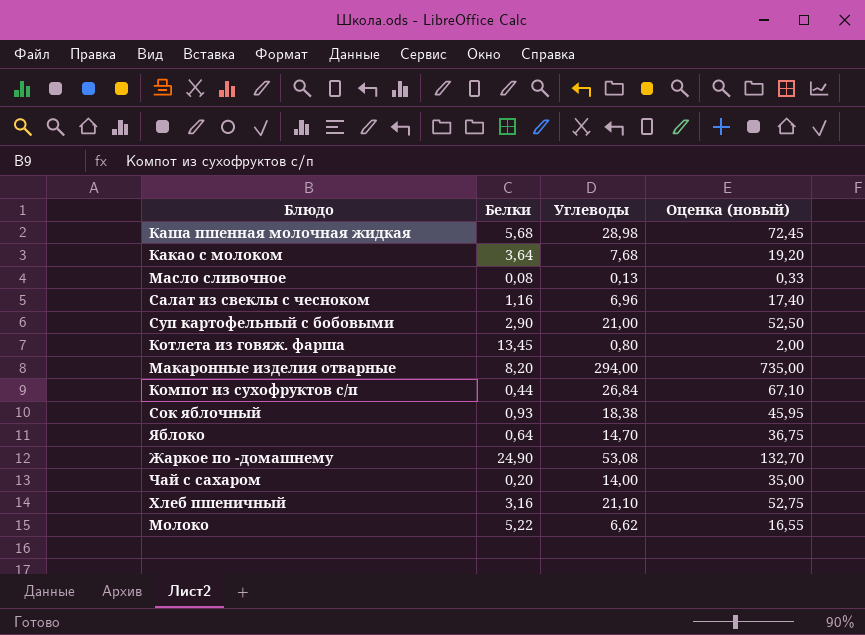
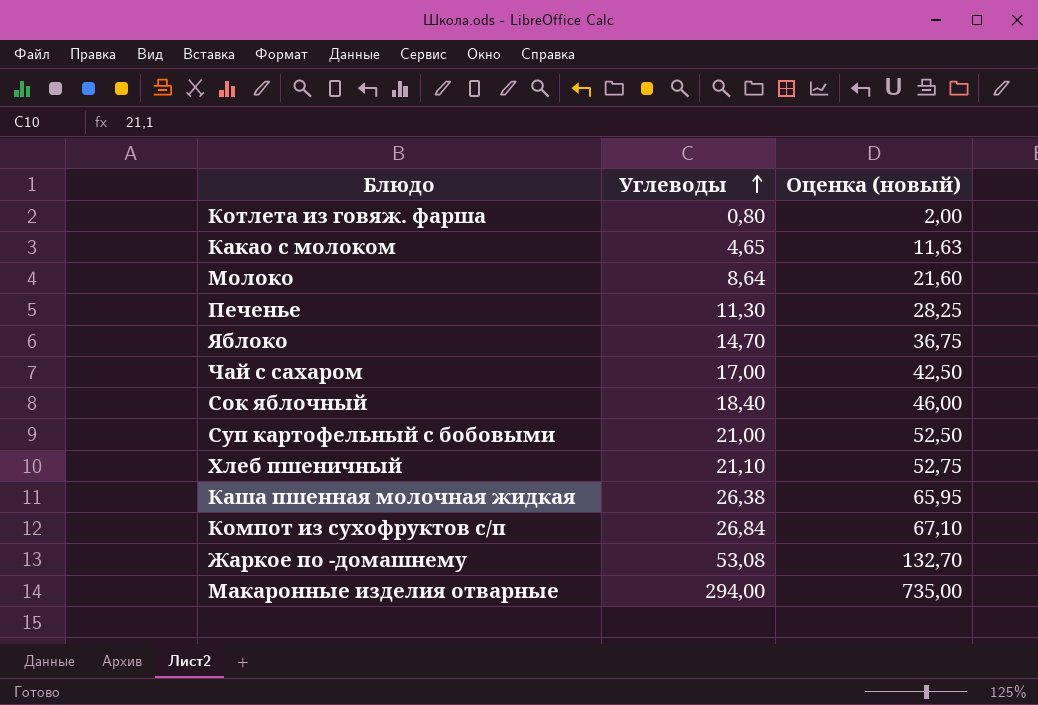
row order: none -> Углеводы ascending
column Белки | position: 2 -> none
row Масло сливочное: 0,08 | 0,13 | 0,33 -> none
row Салат из свеклы с чесноком: 1,16 | 6,96 | 17,40 -> none
Какао с молоком | Углеводы: 7,68 -> 4,65
Какао с молоком | Оценка (новый): 19,20 -> 11,63
Молоко | Углеводы: 6,62 -> 8,64
Молоко | Оценка (новый): 16,55 -> 21,60
row Печенье: none -> 11,30 | 28,25
Чай с сахаром | Углеводы: 14,00 -> 17,00
Чай с сахаром | Оценка (новый): 35,00 -> 42,50
Сок яблочный | Углеводы: 18,38 -> 18,40
Сок яблочный | Оценка (новый): 45,95 -> 46,00
Каша пшенная молочная жидкая | Углеводы: 28,98 -> 26,38
Каша пшенная молочная жидкая | Оценка (новый): 72,45 -> 65,95

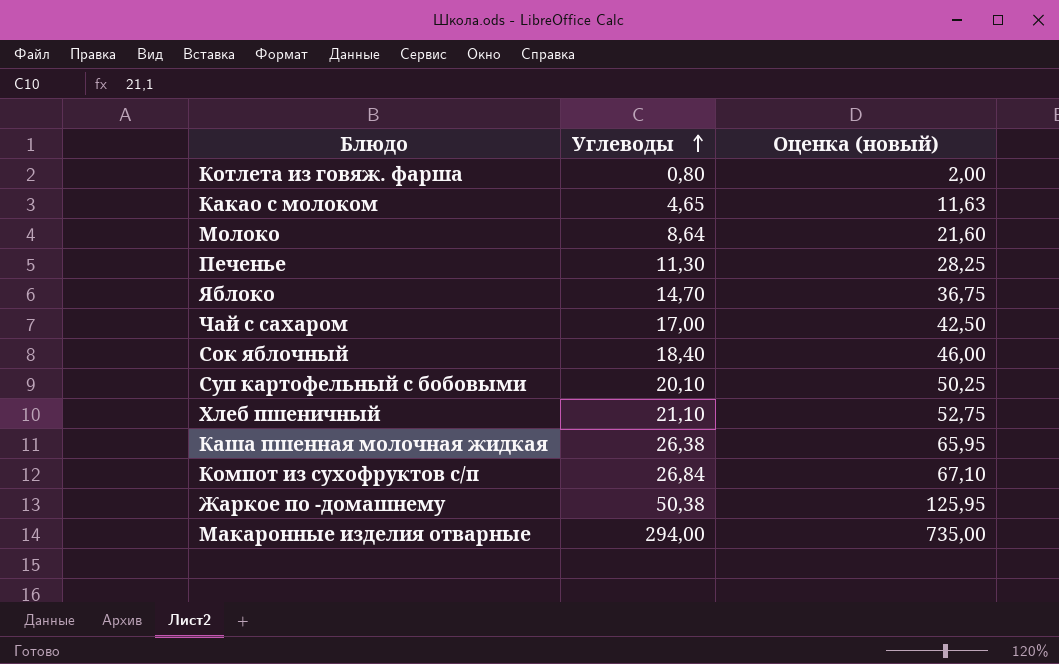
Суп картофельный с бобовыми | Углеводы: 21,00 -> 20,10
Суп картофельный с бобовыми | Оценка (новый): 52,50 -> 50,25
Жаркое по -домашнему | Углеводы: 53,08 -> 50,38
Жаркое по -домашнему | Оценка (новый): 132,70 -> 125,95

